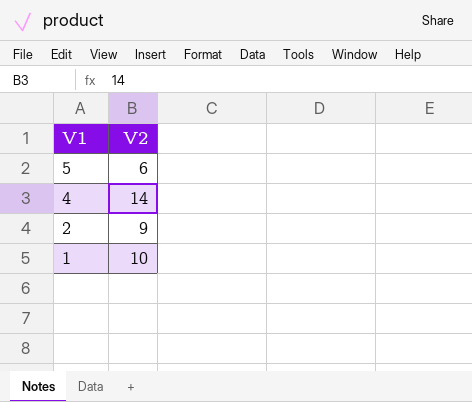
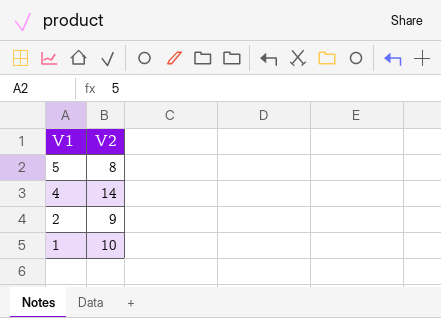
5 | V2: 6 -> 8

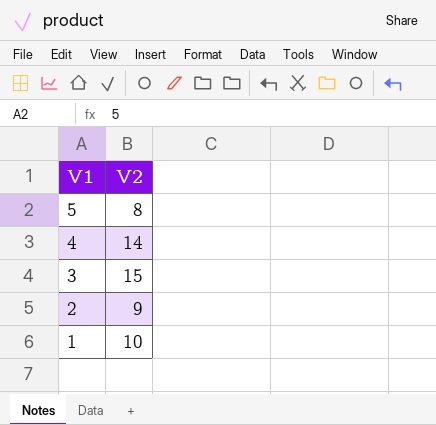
row 3: none -> 15

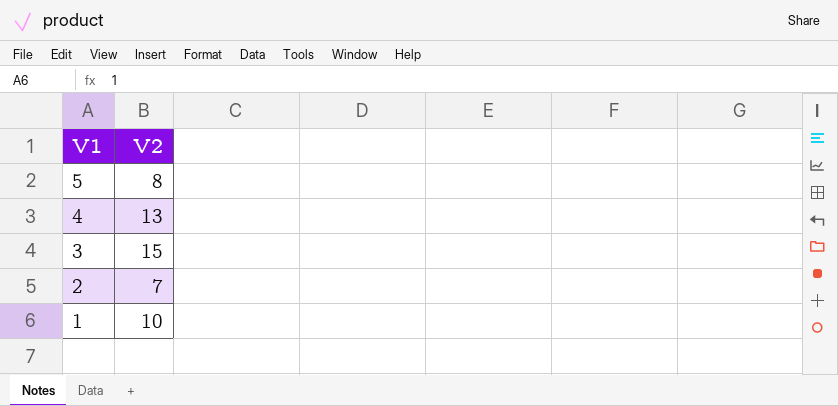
4 | V2: 14 -> 13
2 | V2: 9 -> 7

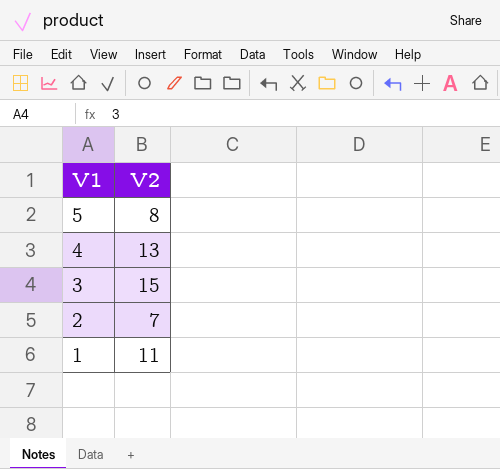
1 | V2: 10 -> 11

